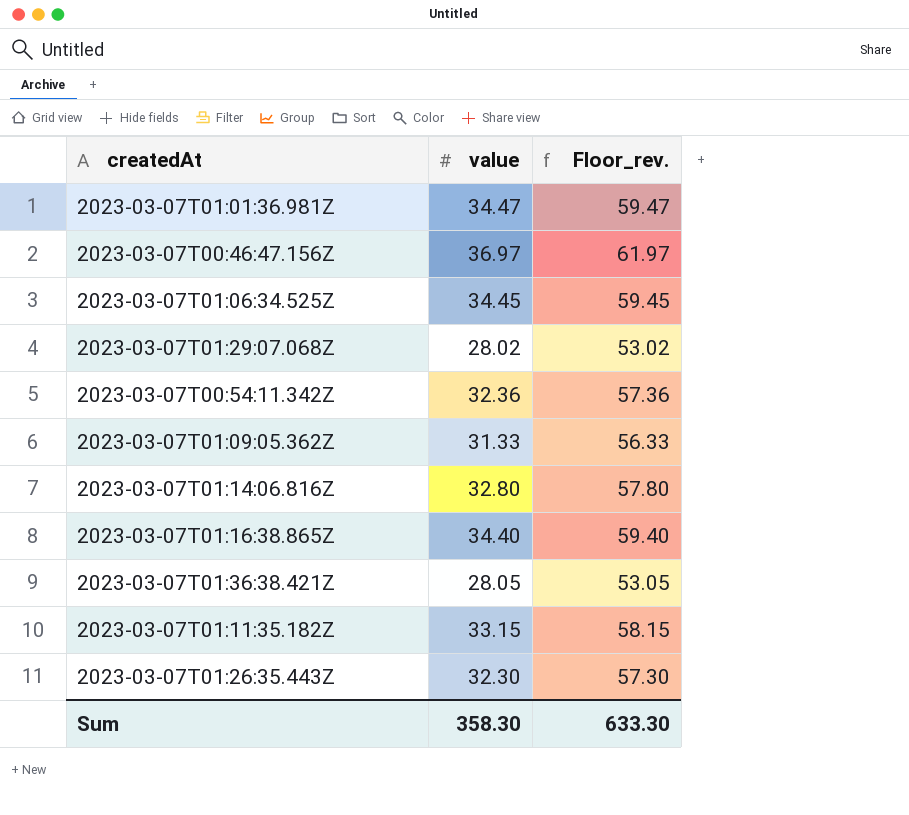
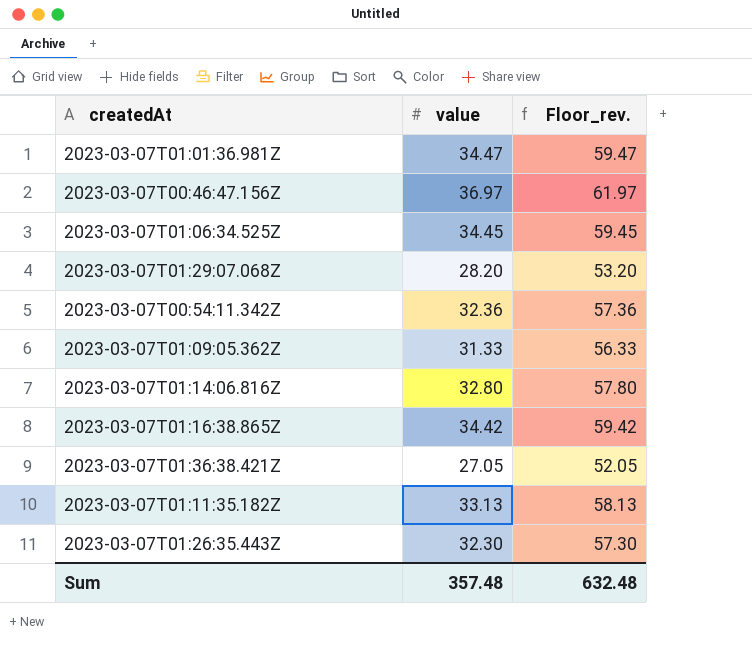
2023-03-07T01:29:07.068Z | value: 28.02 -> 28.20
2023-03-07T01:29:07.068Z | Floor_rev.: 53.02 -> 53.20
2023-03-07T01:16:38.865Z | value: 34.40 -> 34.42
2023-03-07T01:16:38.865Z | Floor_rev.: 59.40 -> 59.42
2023-03-07T01:36:38.421Z | value: 28.05 -> 27.05
2023-03-07T01:36:38.421Z | Floor_rev.: 53.05 -> 52.05
2023-03-07T01:11:35.182Z | value: 33.15 -> 33.13
2023-03-07T01:11:35.182Z | Floor_rev.: 58.15 -> 58.13
Sum | value: 358.30 -> 357.48
Sum | Floor_rev.: 633.30 -> 632.48

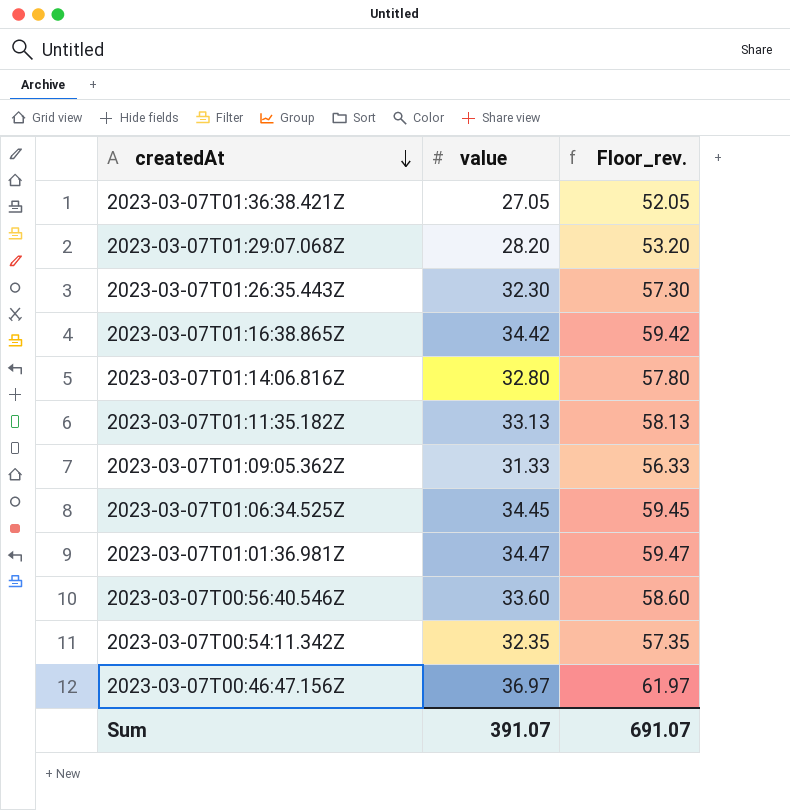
row order: none -> createdAt descending
row 2023-03-07T00:56:40.546Z: none -> 33.60 | 58.60
2023-03-07T00:54:11.342Z | value: 32.36 -> 32.35
2023-03-07T00:54:11.342Z | Floor_rev.: 57.36 -> 57.35
Sum | value: 357.48 -> 391.07
Sum | Floor_rev.: 632.48 -> 691.07

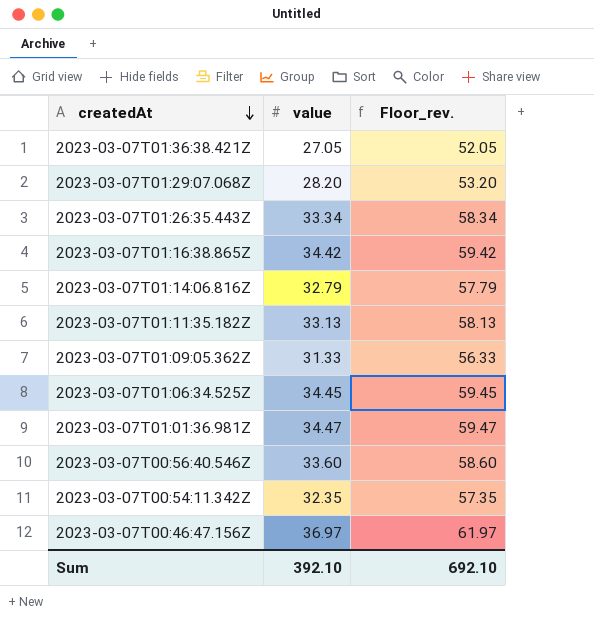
2023-03-07T01:26:35.443Z | value: 32.30 -> 33.34
2023-03-07T01:26:35.443Z | Floor_rev.: 57.30 -> 58.34
2023-03-07T01:14:06.816Z | value: 32.80 -> 32.79
2023-03-07T01:14:06.816Z | Floor_rev.: 57.80 -> 57.79
Sum | value: 391.07 -> 392.10
Sum | Floor_rev.: 691.07 -> 692.10

